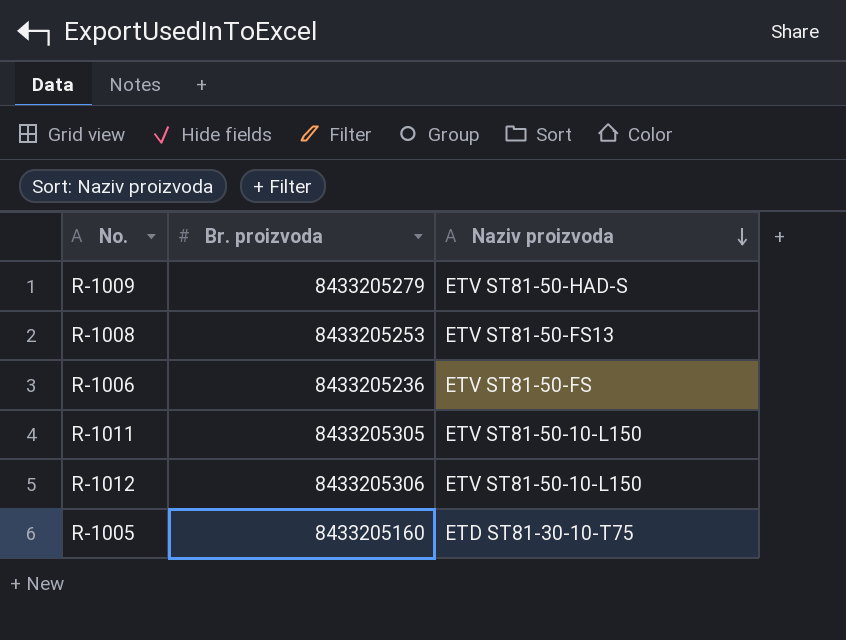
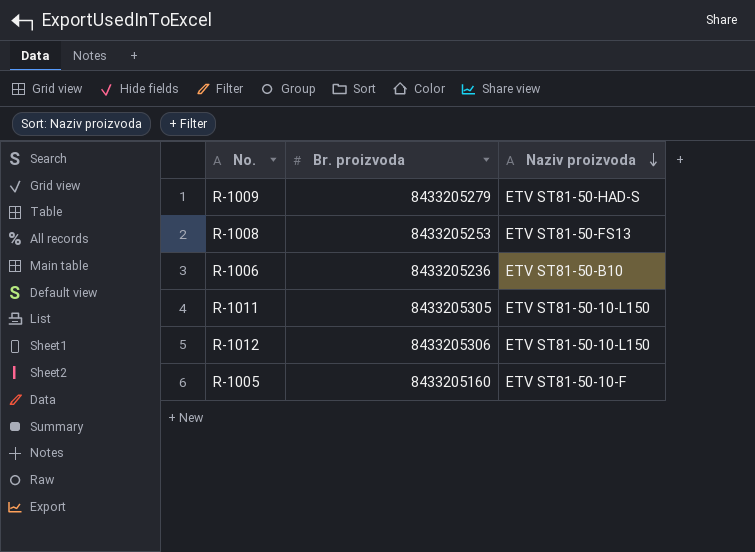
R-1006 | Naziv proizvoda: ETV ST81-50-FS -> ETV ST81-50-B10
R-1005 | Naziv proizvoda: ETD ST81-30-10-T75 -> ETV ST81-50-10-F

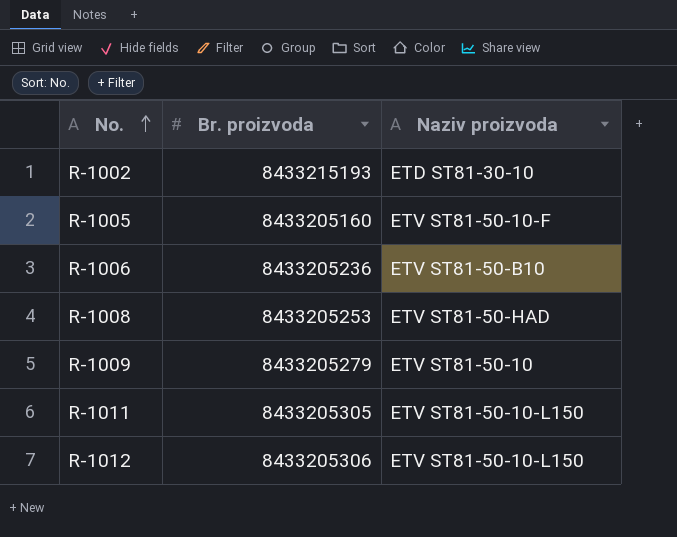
row order: Naziv proizvoda descending -> No. ascending
row R-1002: none -> 8433215193 | ETD ST81-30-10
R-1008 | Naziv proizvoda: ETV ST81-50-FS13 -> ETV ST81-50-HAD
R-1009 | Naziv proizvoda: ETV ST81-50-HAD-S -> ETV ST81-50-10

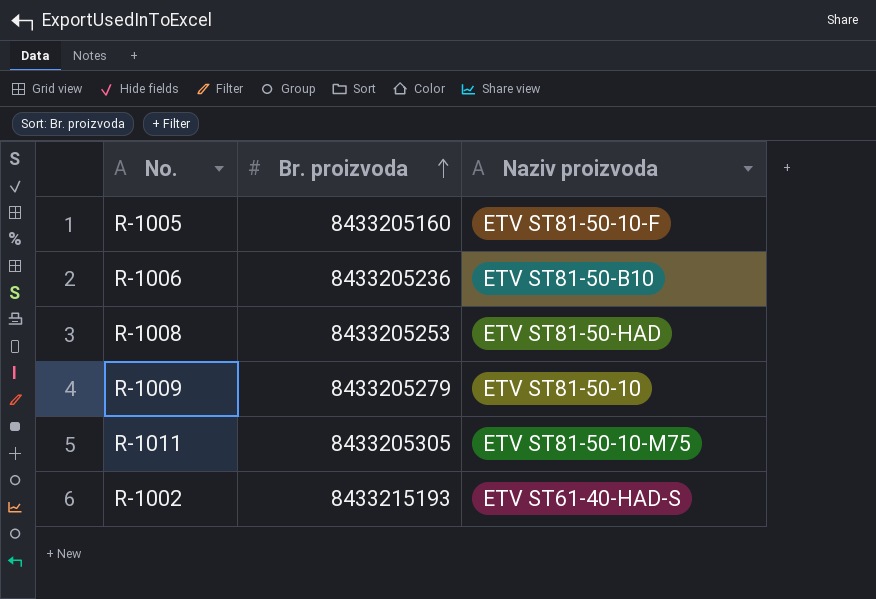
row order: No. ascending -> Br. proizvoda ascending
row R-1012: 8433205306 | ETV ST81-50-10-L150 -> none
R-1011 | Naziv proizvoda: ETV ST81-50-10-L150 -> ETV ST81-50-10-M75
R-1002 | Naziv proizvoda: ETD ST81-30-10 -> ETV ST61-40-HAD-S

